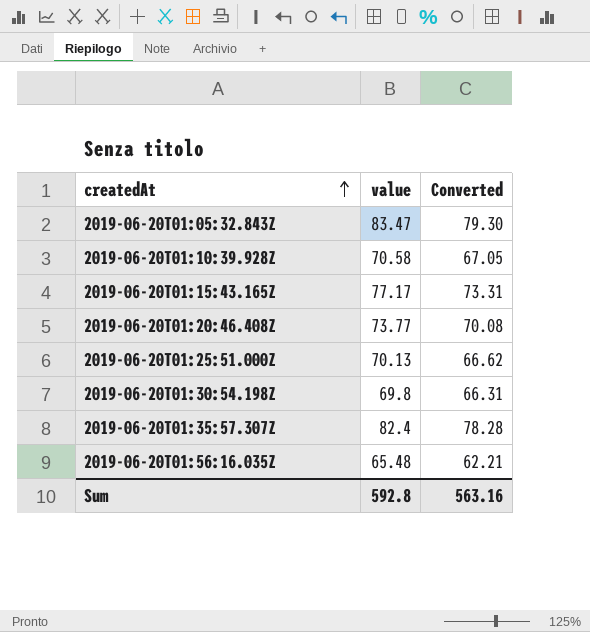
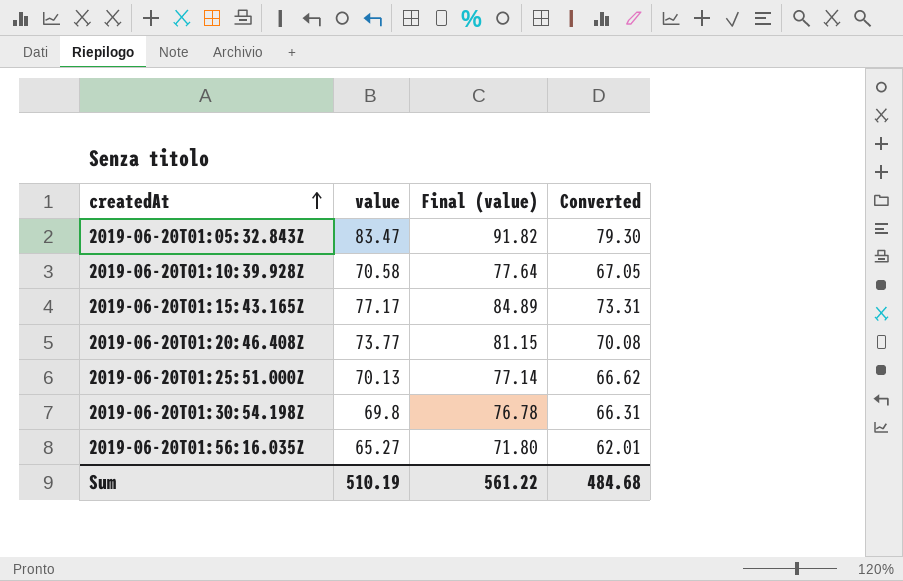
column Final (value) | formula: none -> [value] * 1.1
row 2019-06-20T01:35:57.307Z: 82.4 | 78.28 -> none
2019-06-20T01:56:16.035Z | value: 65.48 -> 65.27
2019-06-20T01:56:16.035Z | Converted: 62.21 -> 62.01
Sum | value: 592.8 -> 510.19
Sum | Converted: 563.16 -> 484.68

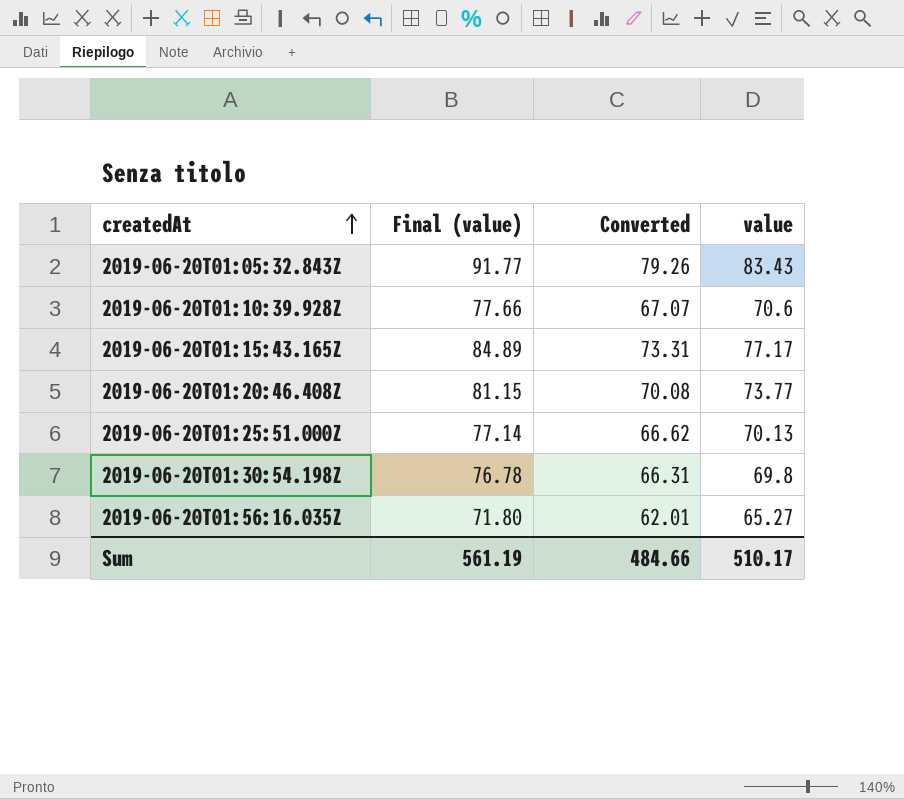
column value | position: 2 -> 4
2019-06-20T01:05:32.843Z | Final (value): 91.82 -> 91.77
2019-06-20T01:05:32.843Z | Converted: 79.30 -> 79.26
2019-06-20T01:05:32.843Z | value: 83.47 -> 83.43
2019-06-20T01:10:39.928Z | Final (value): 77.64 -> 77.66
2019-06-20T01:10:39.928Z | Converted: 67.05 -> 67.07
2019-06-20T01:10:39.928Z | value: 70.58 -> 70.6
Sum | Final (value): 561.22 -> 561.19
Sum | Converted: 484.68 -> 484.66
Sum | value: 510.19 -> 510.17

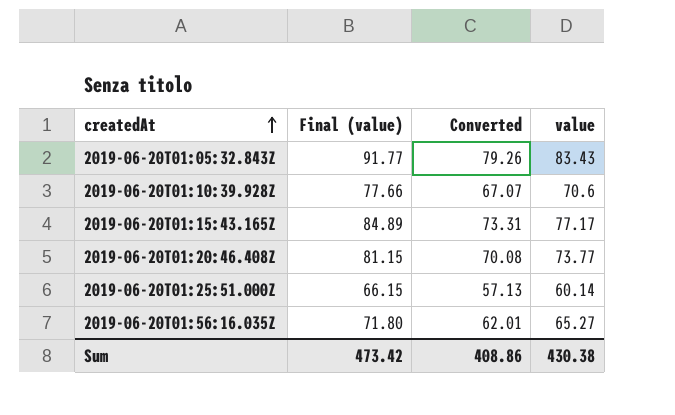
row 2019-06-20T01:30:54.198Z: 76.78 | 66.31 | 69.8 -> none
2019-06-20T01:25:51.000Z | Final (value): 77.14 -> 66.15
2019-06-20T01:25:51.000Z | Converted: 66.62 -> 57.13
2019-06-20T01:25:51.000Z | value: 70.13 -> 60.14
Sum | Final (value): 561.19 -> 473.42
Sum | Converted: 484.66 -> 408.86
Sum | value: 510.17 -> 430.38

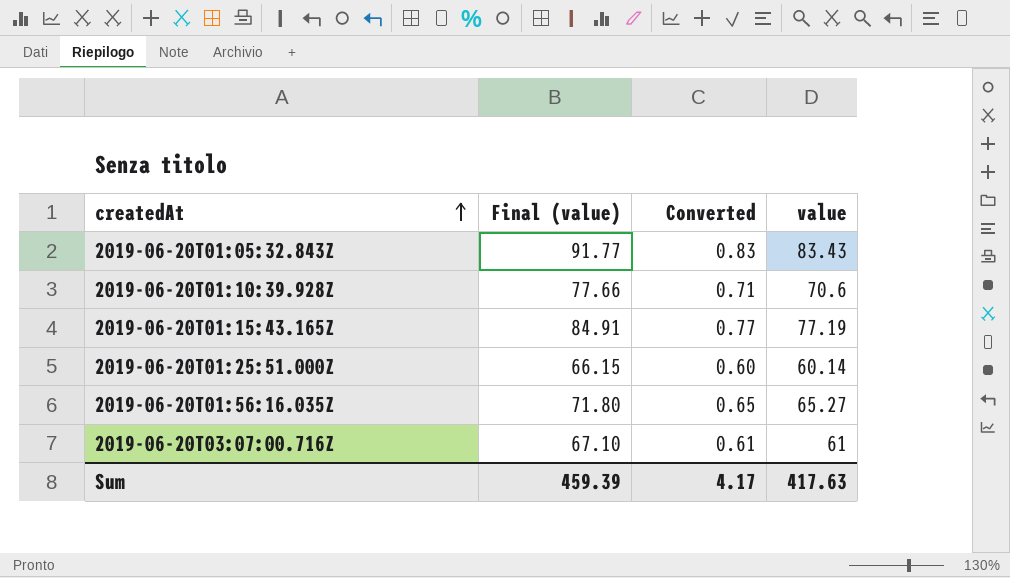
column Converted | formula: [value] * 0.95 -> [value] * 0.01
row 2019-06-20T01:20:46.408Z: 81.15 | 70.08 | 73.77 -> none
2019-06-20T01:15:43.165Z | Final (value): 84.89 -> 84.91
2019-06-20T01:15:43.165Z | value: 77.17 -> 77.19
row 2019-06-20T03:07:00.716Z: none -> 67.10 | 0.61 | 61
Sum | Final (value): 473.42 -> 459.39
Sum | Converted: 408.86 -> 4.17
Sum | value: 430.38 -> 417.63

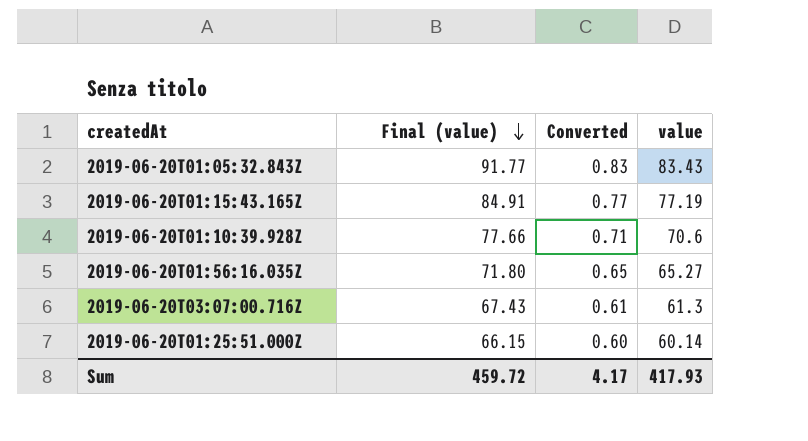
row order: createdAt ascending -> Final (value) descending
2019-06-20T03:07:00.716Z | Final (value): 67.10 -> 67.43
2019-06-20T03:07:00.716Z | value: 61 -> 61.3
Sum | Final (value): 459.39 -> 459.72
Sum | value: 417.63 -> 417.93

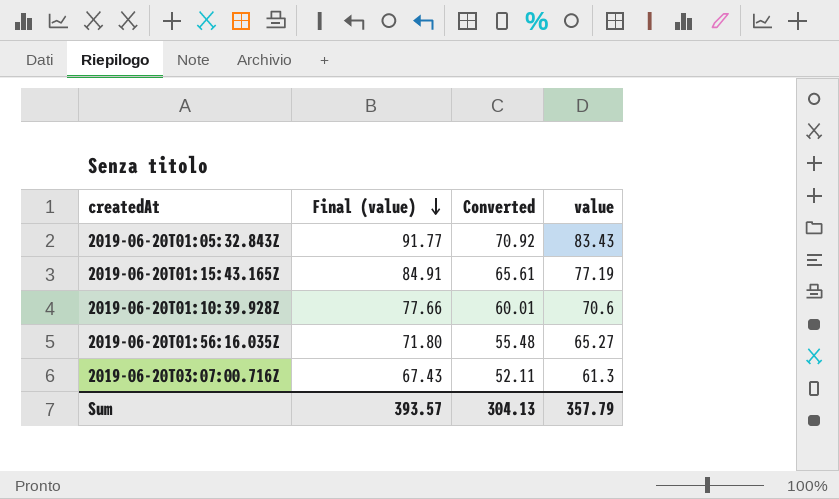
column Converted | formula: [value] * 0.01 -> [value] * 0.85
row 2019-06-20T01:25:51.000Z: 66.15 | 0.60 | 60.14 -> none
Sum | Final (value): 459.72 -> 393.57
Sum | Converted: 4.17 -> 304.13
Sum | value: 417.93 -> 357.79

